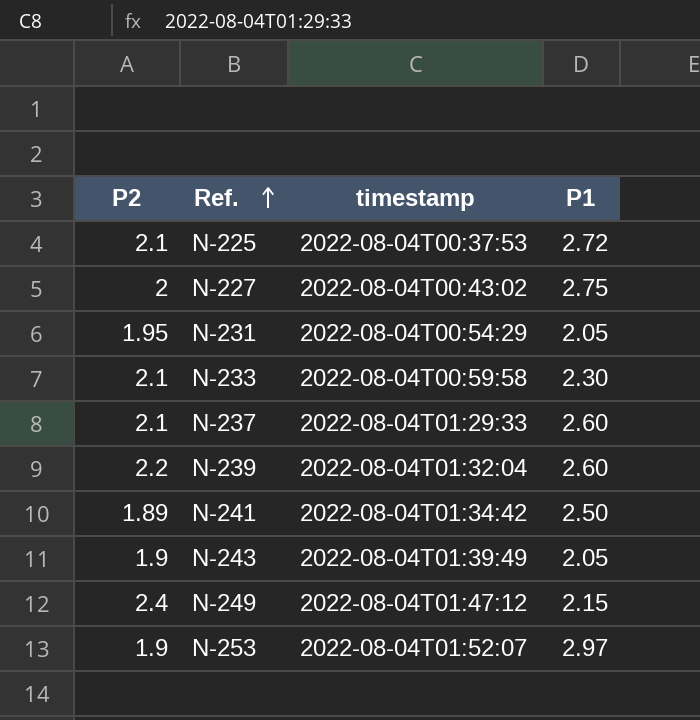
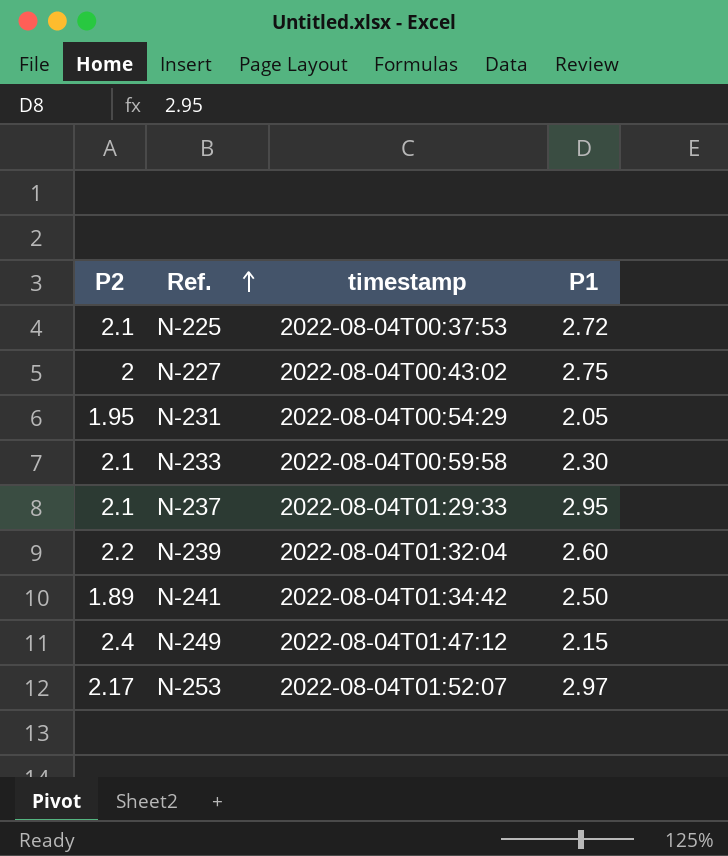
row N-243: 1.9 | 2022-08-04T01:39:49 | 2.05 -> none
N-237 | P1: 2.60 -> 2.95
N-253 | P2: 1.9 -> 2.17

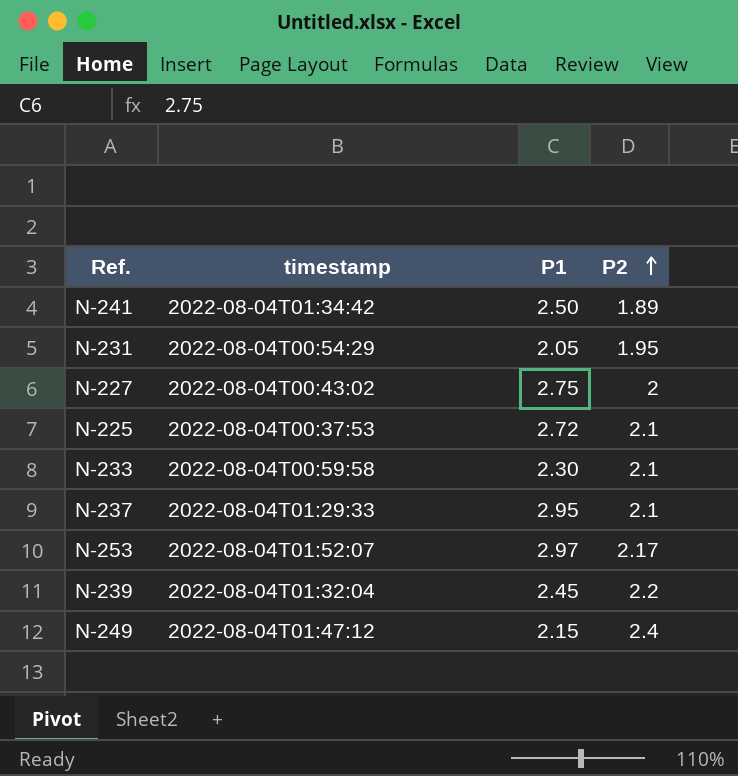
row order: Ref. ascending -> P2 ascending
column P2 | position: 1 -> 4
N-239 | P1: 2.60 -> 2.45

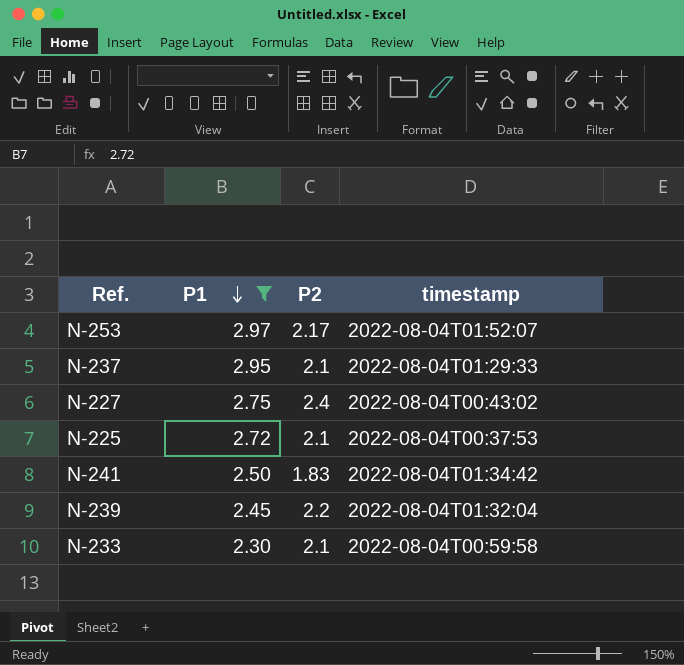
filter: none -> P1 >= 2.30
row order: P2 ascending -> P1 descending
column timestamp | position: 2 -> 4
N-227 | P2: 2 -> 2.4
N-241 | P2: 1.89 -> 1.83

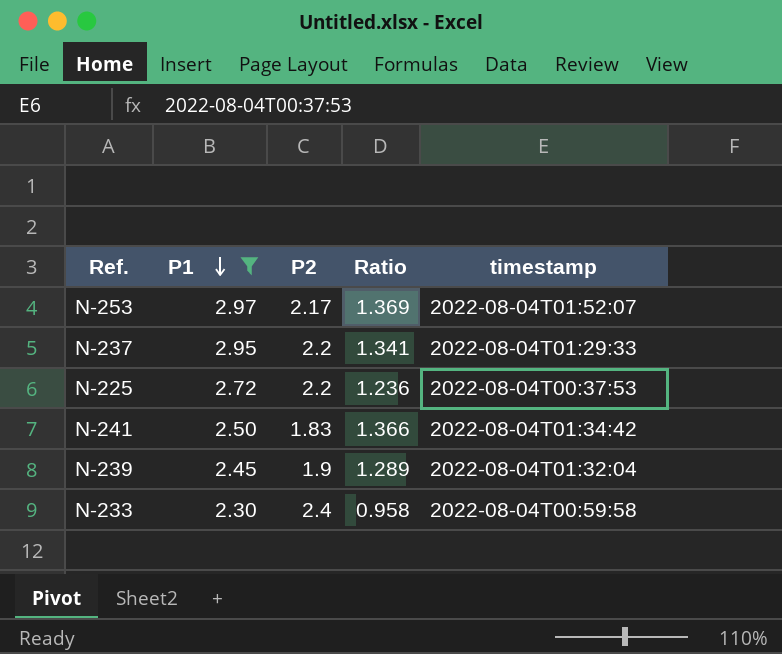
column Ratio | formula: none -> [P1] / [P2]
row N-227: 2.75 | 2.4 | 2022-08-04T00:43:02 -> none
N-237 | P2: 2.1 -> 2.2
N-225 | P2: 2.1 -> 2.2
N-239 | P2: 2.2 -> 1.9
N-233 | P2: 2.1 -> 2.4

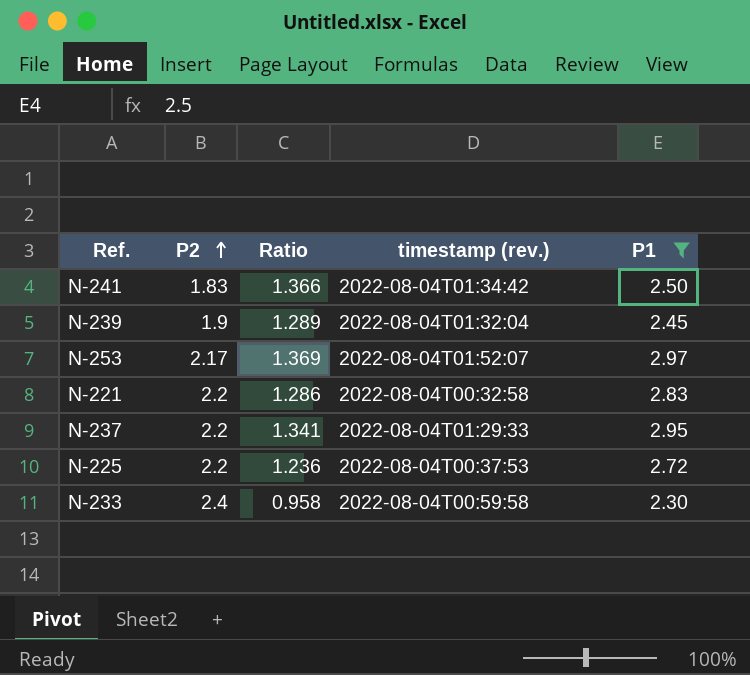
row order: P1 descending -> P2 ascending
column name: timestamp -> timestamp (rev.)
column P1 | position: 2 -> 5
row N-221: none -> 2.2 | 1.286 | 2022-08-04T00:32:58 | 2.83

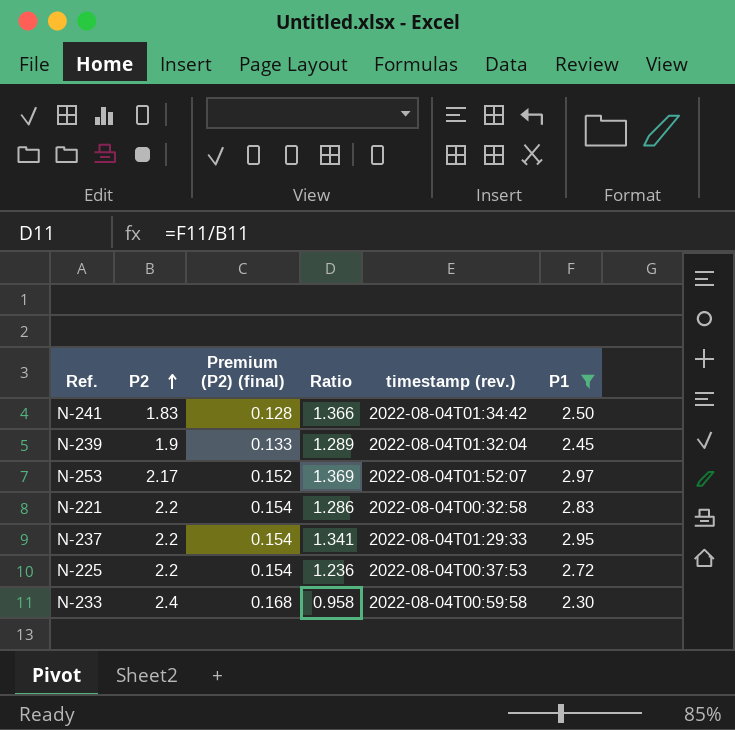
column Premium (P2) (final) | formula: none -> [P2] * 0.07

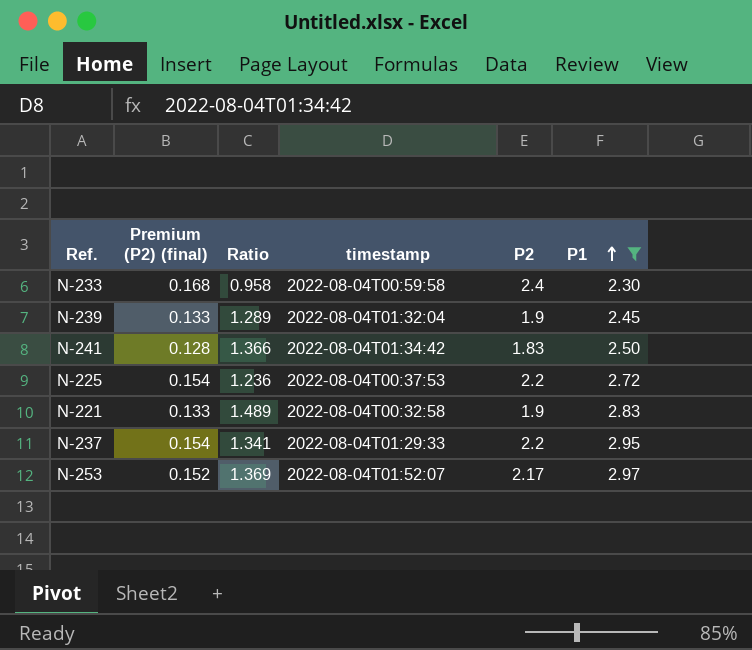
row order: P2 ascending -> P1 ascending
column name: timestamp (rev.) -> timestamp
column P2 | position: 2 -> 5
N-221 | Premium (P2) (final): 0.154 -> 0.133
N-221 | Ratio: 1.286 -> 1.489
N-221 | P2: 2.2 -> 1.9

